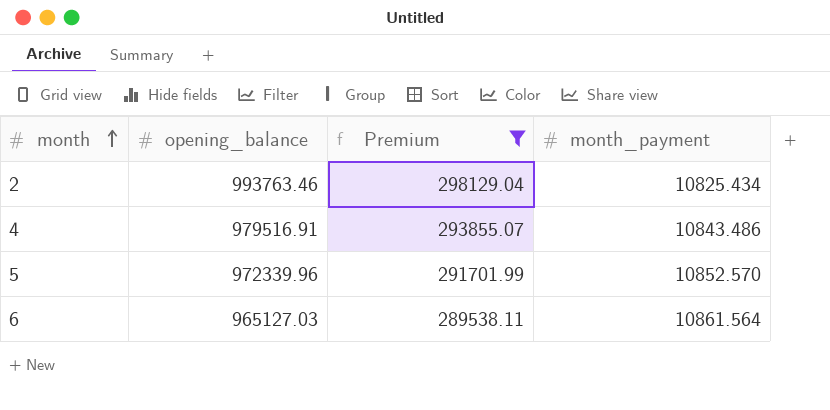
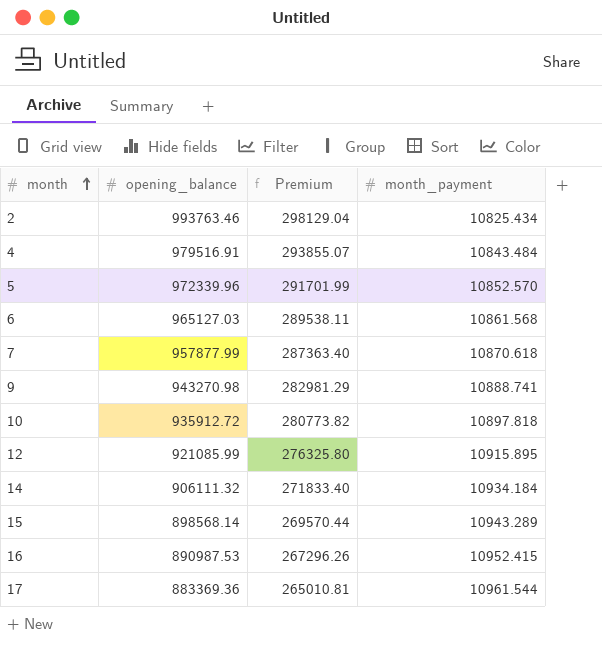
filter: Premium >= 289538.11 -> none
4 | month_payment: 10843.486 -> 10843.484
6 | month_payment: 10861.564 -> 10861.568

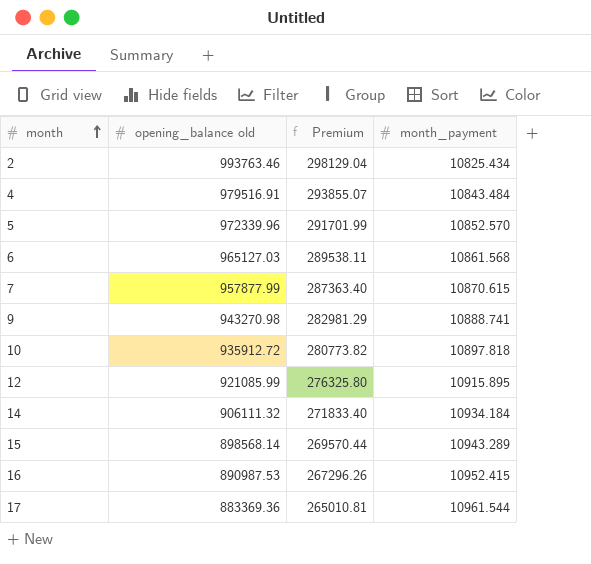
column name: opening_balance -> opening_balance old
7 | month_payment: 10870.618 -> 10870.615

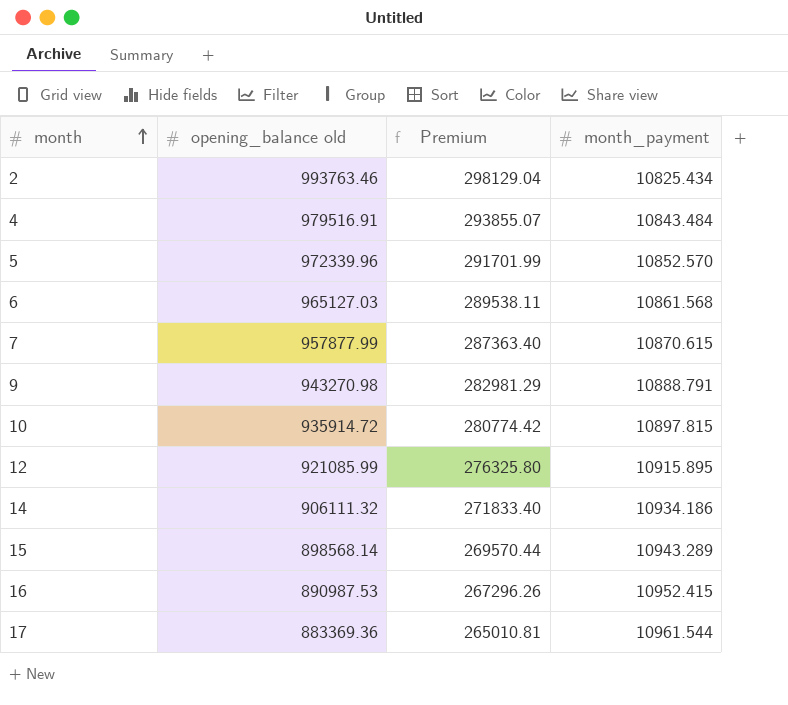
9 | month_payment: 10888.741 -> 10888.791
10 | opening_balance old: 935912.72 -> 935914.72
10 | Premium: 280773.82 -> 280774.42
10 | month_payment: 10897.818 -> 10897.815
14 | month_payment: 10934.184 -> 10934.186

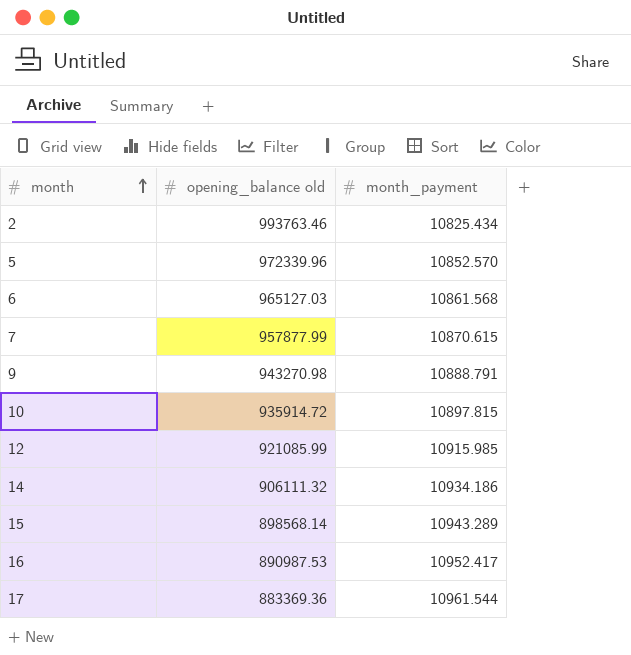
column Premium | formula: [opening_balance old] * 0.3 -> none
row 4: 979516.91 | 293855.07 | 10843.484 -> none
12 | month_payment: 10915.895 -> 10915.985
16 | month_payment: 10952.415 -> 10952.417

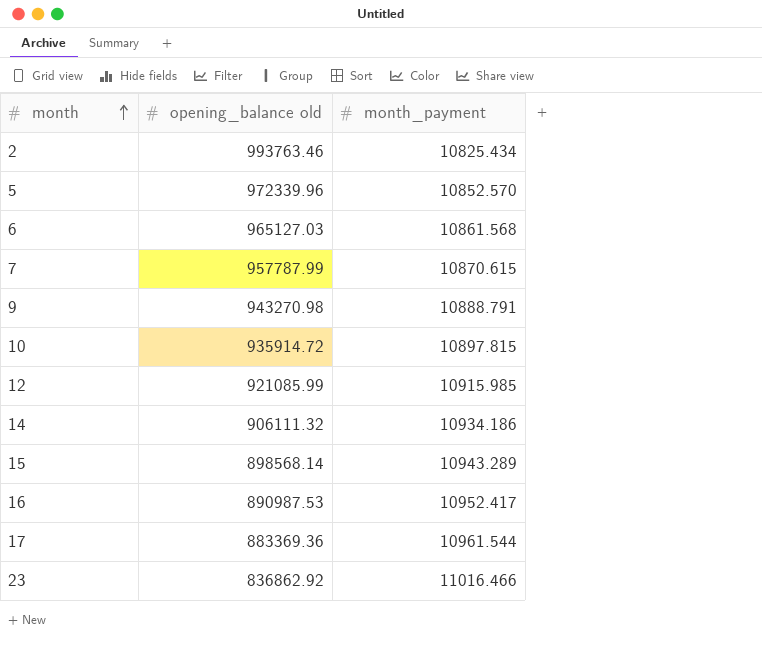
7 | opening_balance old: 957877.99 -> 957787.99
row 23: none -> 836862.92 | 11016.466

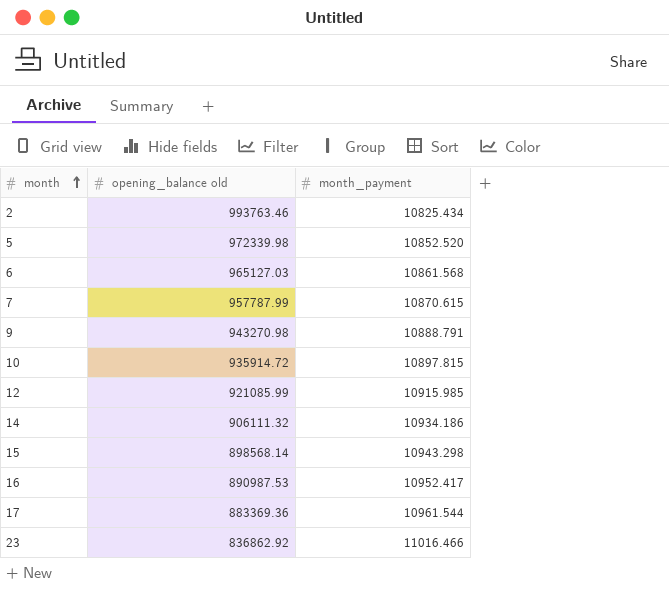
5 | opening_balance old: 972339.96 -> 972339.98
5 | month_payment: 10852.570 -> 10852.520
15 | month_payment: 10943.289 -> 10943.298

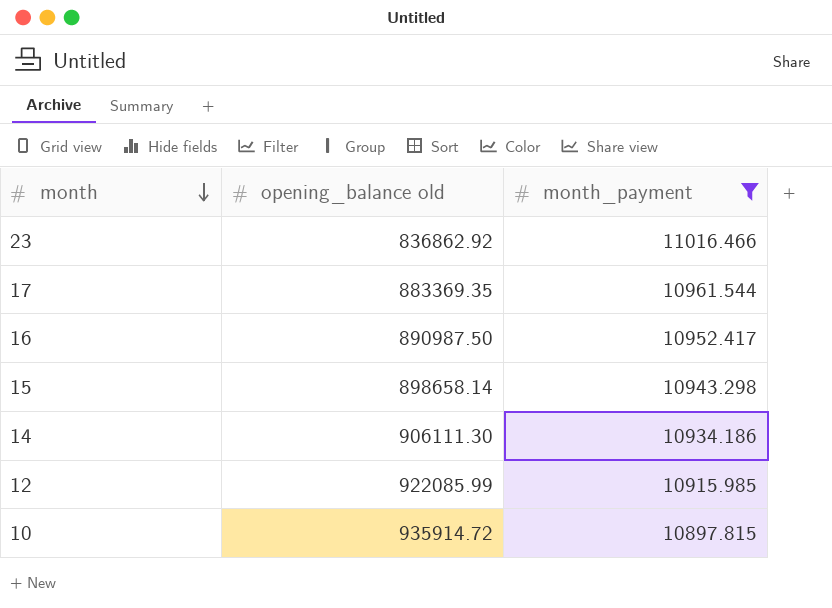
filter: none -> month_payment >= 10897.815
row order: month ascending -> month descending
17 | opening_balance old: 883369.36 -> 883369.35
16 | opening_balance old: 890987.53 -> 890987.50
15 | opening_balance old: 898568.14 -> 898658.14
14 | opening_balance old: 906111.32 -> 906111.30
12 | opening_balance old: 921085.99 -> 922085.99

